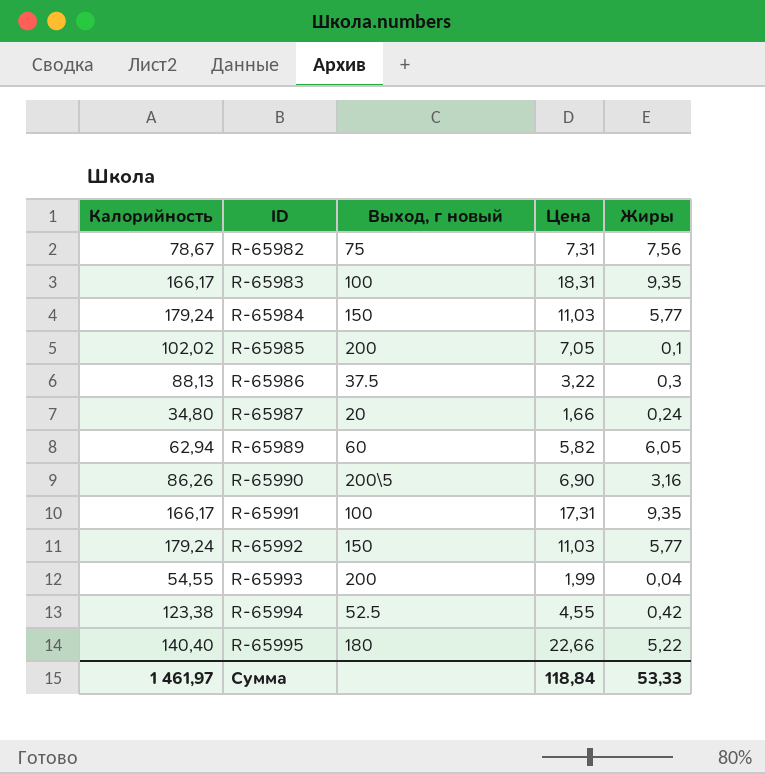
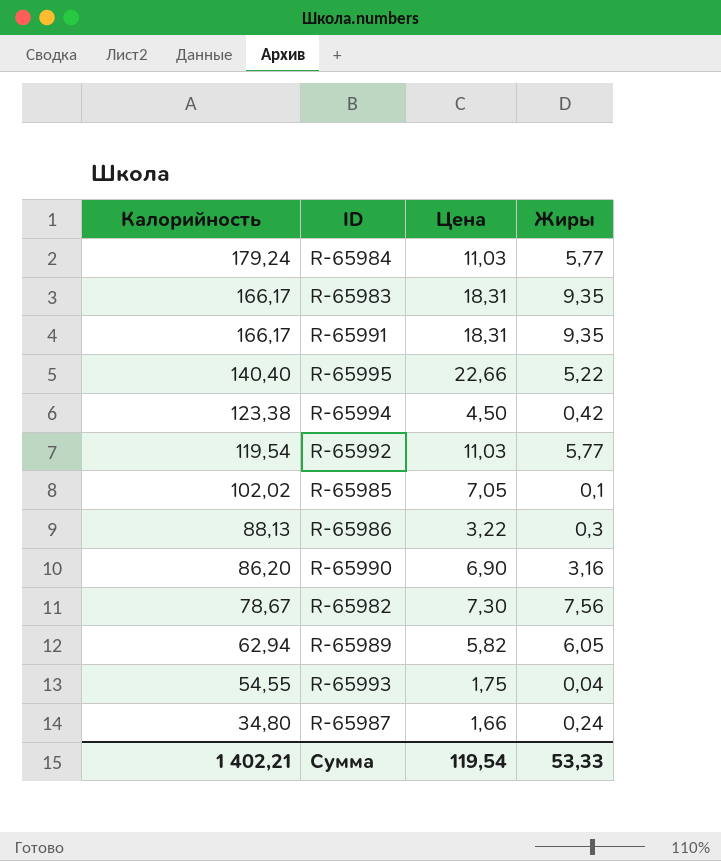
row order: ID ascending -> Калорийность descending
column Выход, г новый | position: 3 -> none
R-65991 | Цена: 17,31 -> 18,31
R-65994 | Цена: 4,55 -> 4,50
R-65992 | Калорийность: 179,24 -> 119,54
R-65990 | Калорийность: 86,26 -> 86,20
R-65982 | Цена: 7,31 -> 7,30
R-65993 | Цена: 1,99 -> 1,75
Сумма | Калорийность: 1 461,97 -> 1 402,21
Сумма | Цена: 118,84 -> 119,54

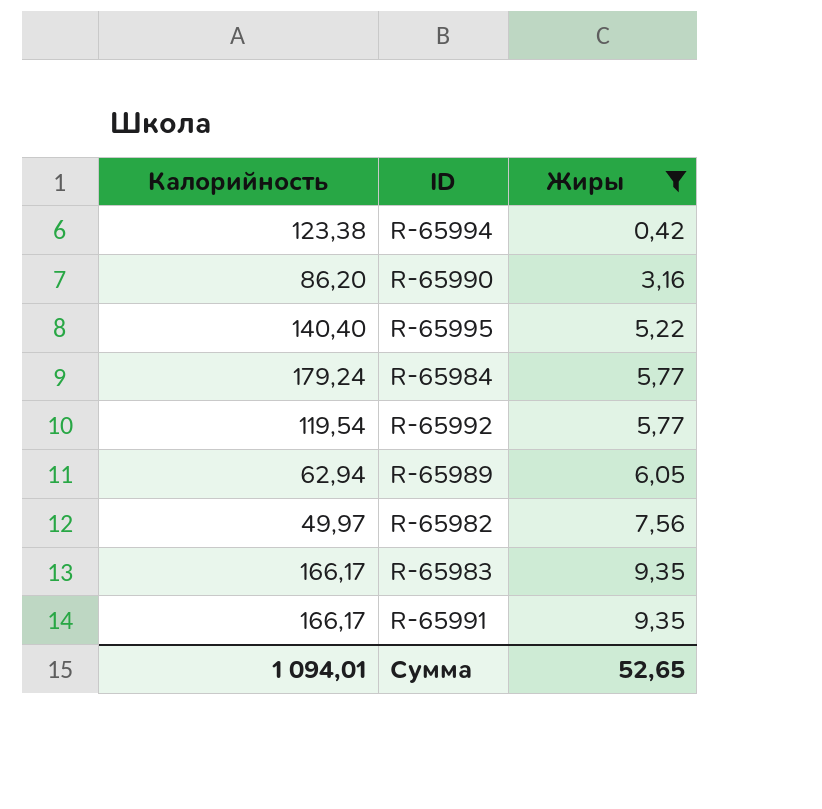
filter: none -> Жиры >= 0,42
row order: Калорийность descending -> Жиры ascending
column Цена | position: 3 -> none
R-65982 | Калорийность: 78,67 -> 49,97
Сумма | Калорийность: 1 402,21 -> 1 094,01
Сумма | Жиры: 53,33 -> 52,65

